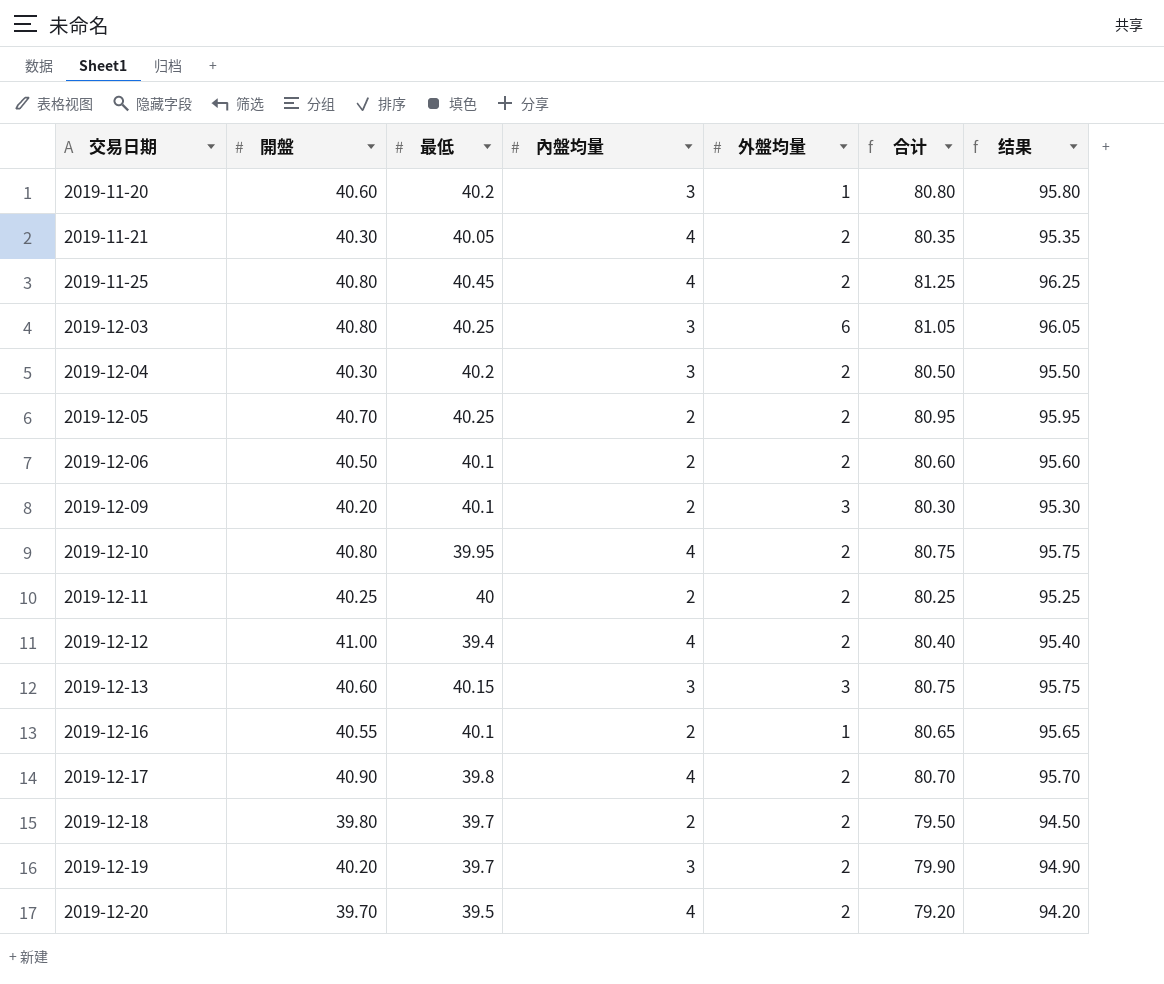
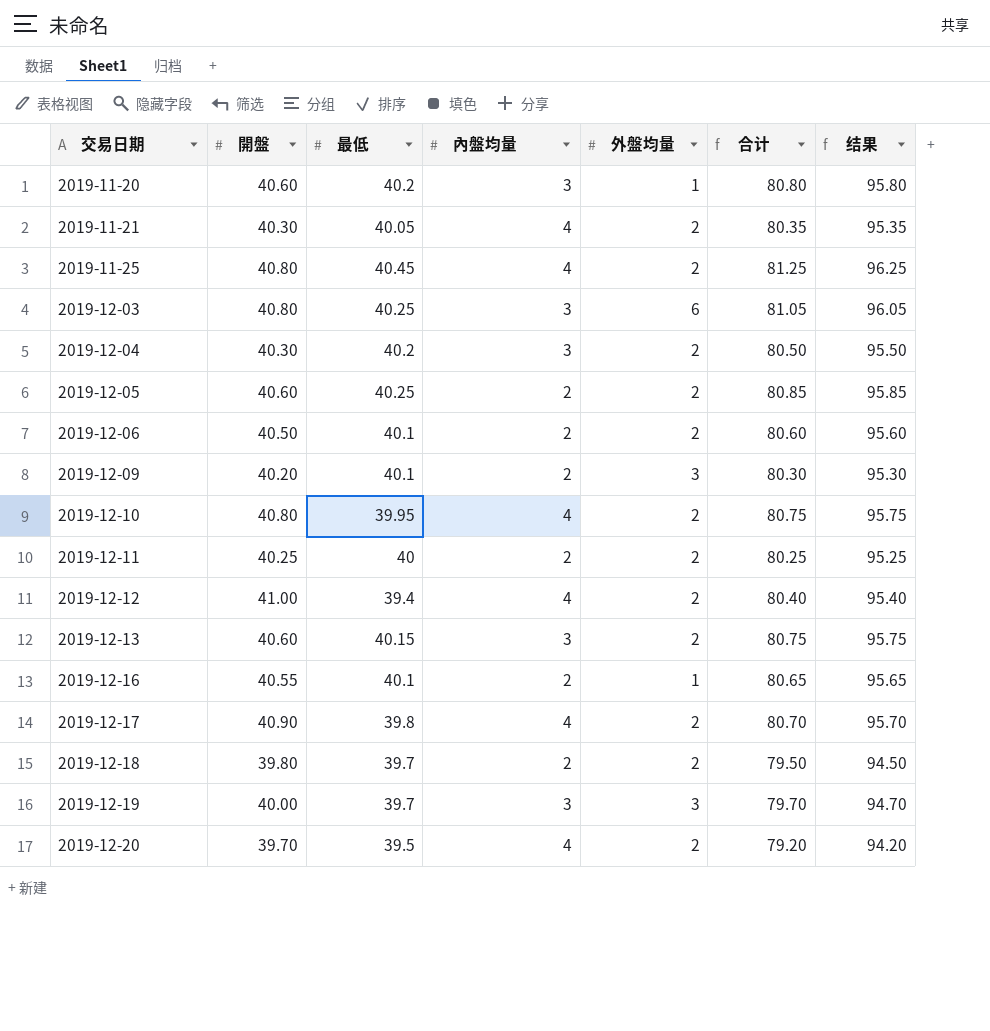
2019-12-05 | 開盤: 40.70 -> 40.60
2019-12-05 | 合计: 80.95 -> 80.85
2019-12-05 | 结果: 95.95 -> 95.85
2019-12-13 | 外盤均量: 3 -> 2
2019-12-19 | 開盤: 40.20 -> 40.00
2019-12-19 | 外盤均量: 2 -> 3
2019-12-19 | 合计: 79.90 -> 79.70
2019-12-19 | 结果: 94.90 -> 94.70

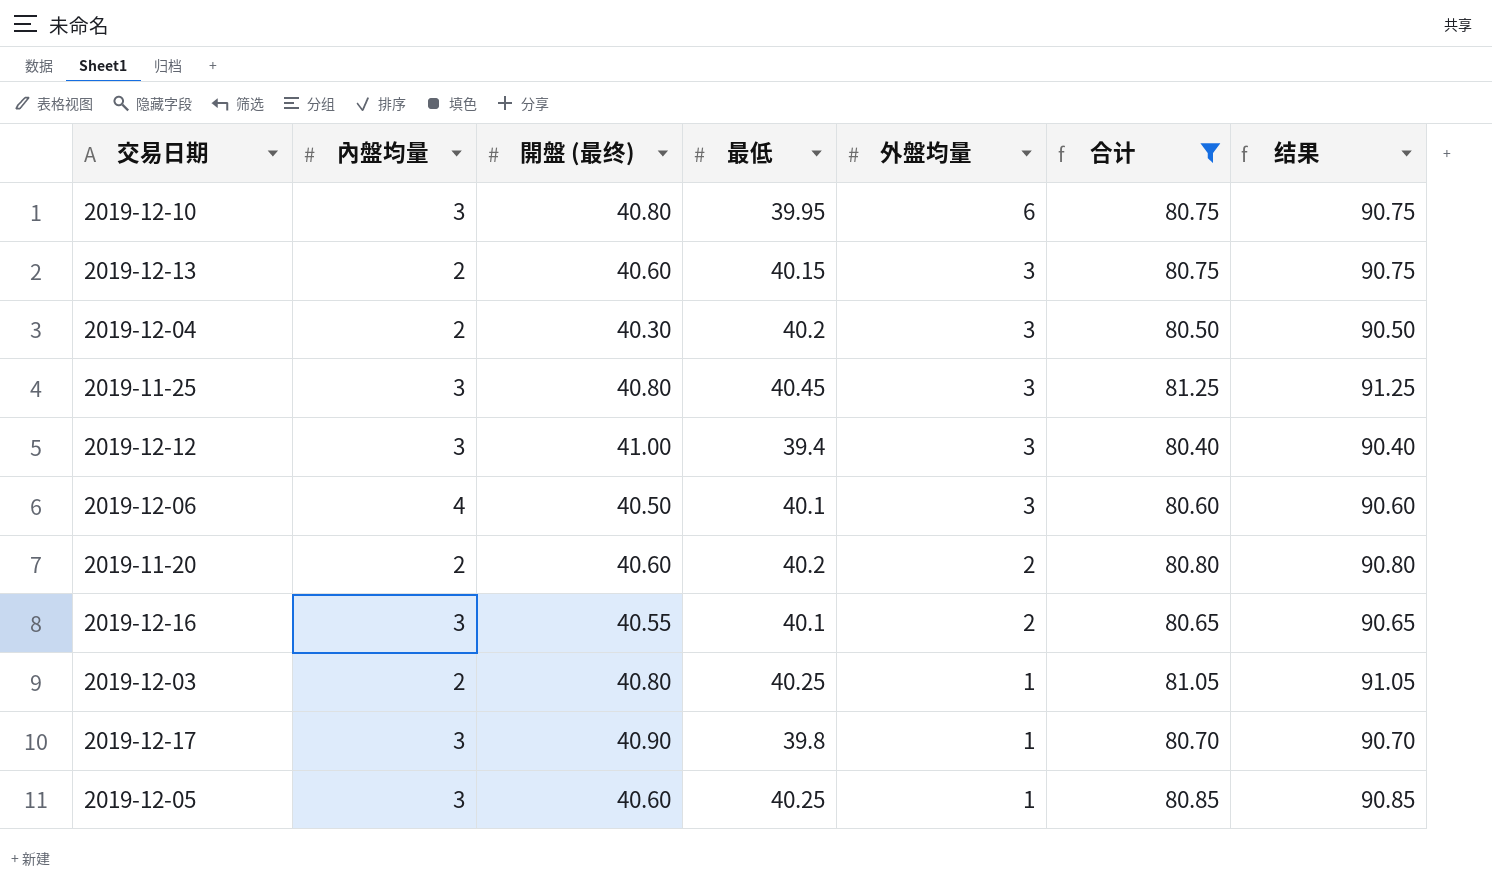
filter: none -> 合计 >= 80.40
row order: 交易日期 ascending -> 外盤均量 descending
column 內盤均量 | position: 4 -> 2
column name: 開盤 -> 開盤 (最终)
column 结果 | formula: [合计] + 15 -> [合计] + 10
2019-12-10 | 內盤均量: 4 -> 3
2019-12-10 | 外盤均量: 2 -> 6
2019-12-13 | 內盤均量: 3 -> 2
2019-12-13 | 外盤均量: 2 -> 3
2019-12-04 | 內盤均量: 3 -> 2
2019-12-04 | 外盤均量: 2 -> 3
2019-11-25 | 內盤均量: 4 -> 3
2019-11-25 | 外盤均量: 2 -> 3
2019-12-12 | 內盤均量: 4 -> 3
2019-12-12 | 外盤均量: 2 -> 3
2019-12-06 | 內盤均量: 2 -> 4
2019-12-06 | 外盤均量: 2 -> 3
2019-11-20 | 內盤均量: 3 -> 2
2019-11-20 | 外盤均量: 1 -> 2
2019-12-16 | 內盤均量: 2 -> 3
2019-12-16 | 外盤均量: 1 -> 2
2019-12-03 | 內盤均量: 3 -> 2
2019-12-03 | 外盤均量: 6 -> 1
2019-12-17 | 內盤均量: 4 -> 3
2019-12-17 | 外盤均量: 2 -> 1
2019-12-05 | 內盤均量: 2 -> 3
2019-12-05 | 外盤均量: 2 -> 1

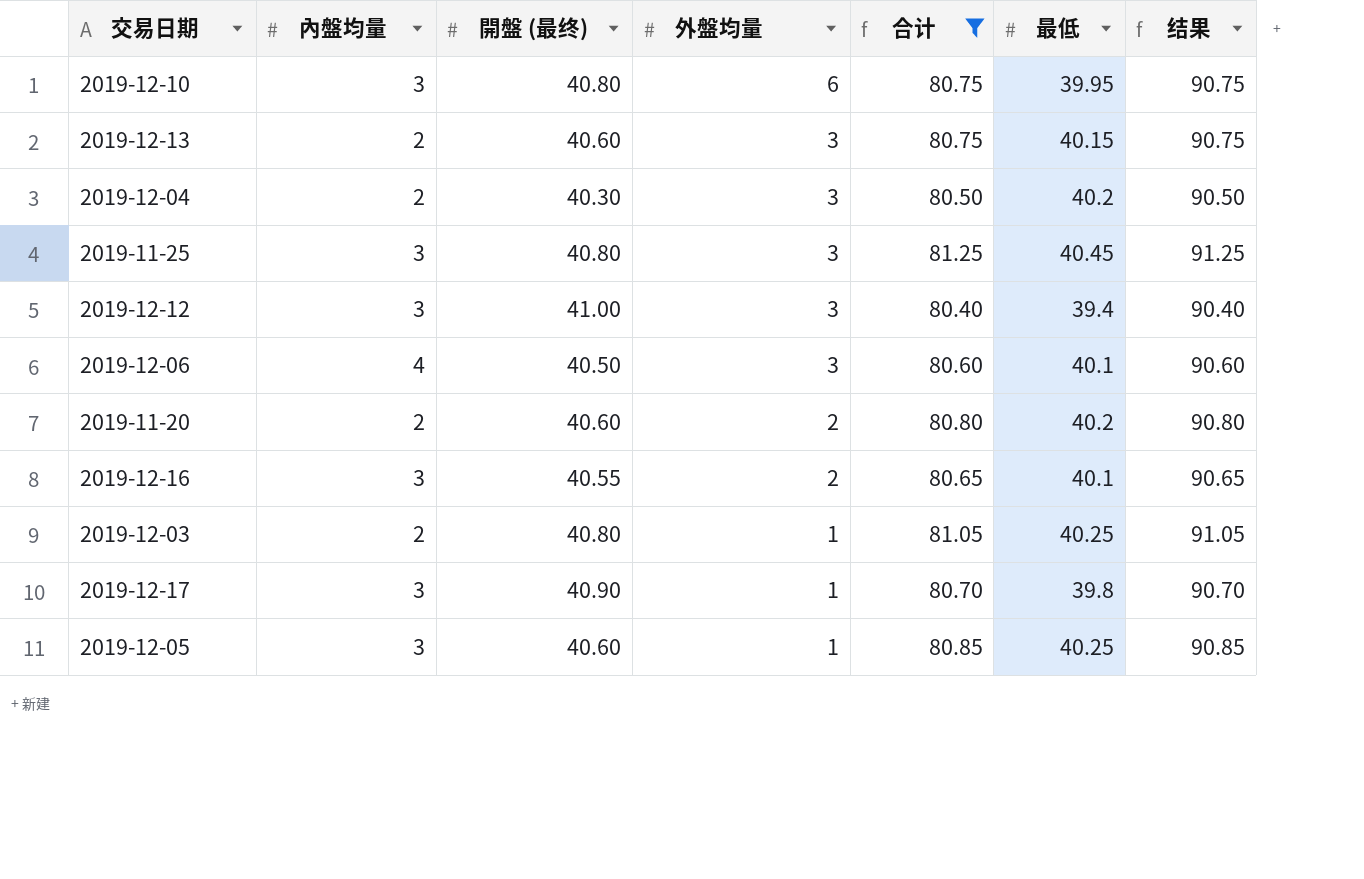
column 最低 | position: 4 -> 6

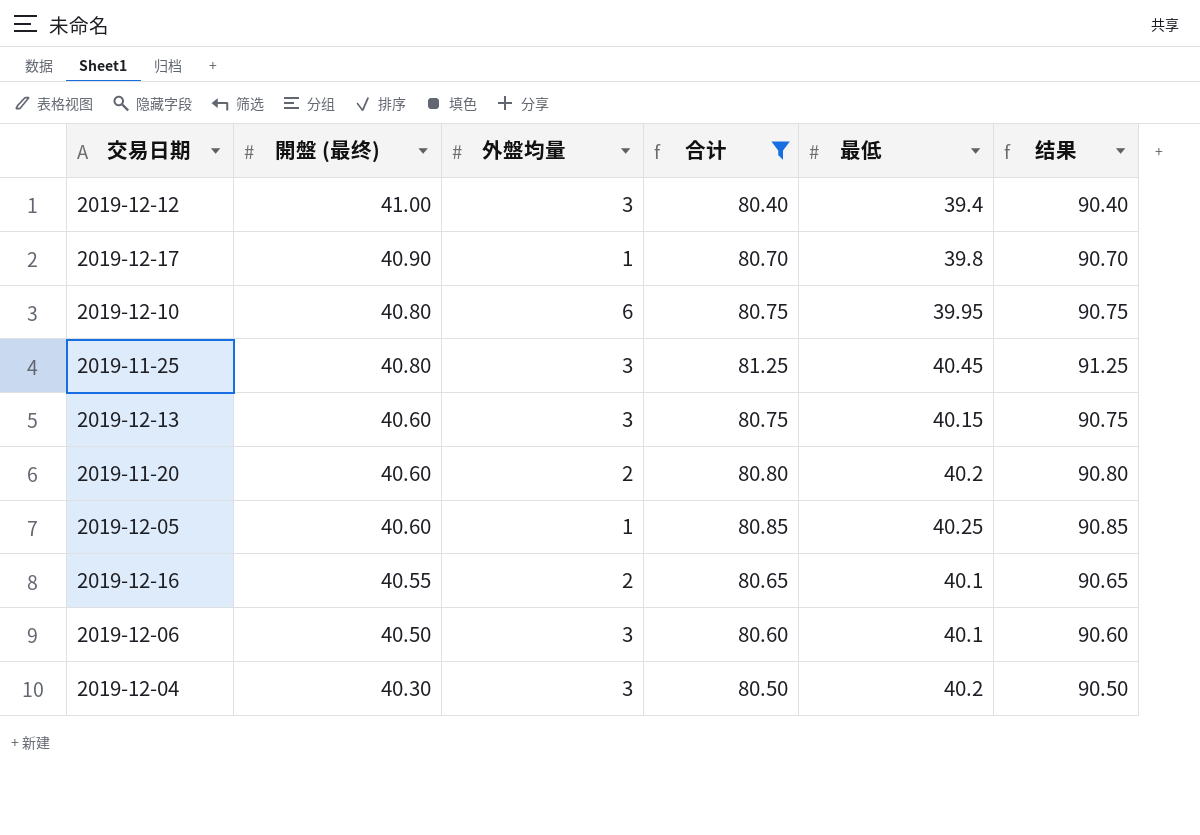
row order: 外盤均量 descending -> 開盤 (最终) descending
column 內盤均量 | position: 2 -> none
row 2019-12-03: 2 | 40.80 | 1 | 81.05 | 40.25 | 91.05 -> none

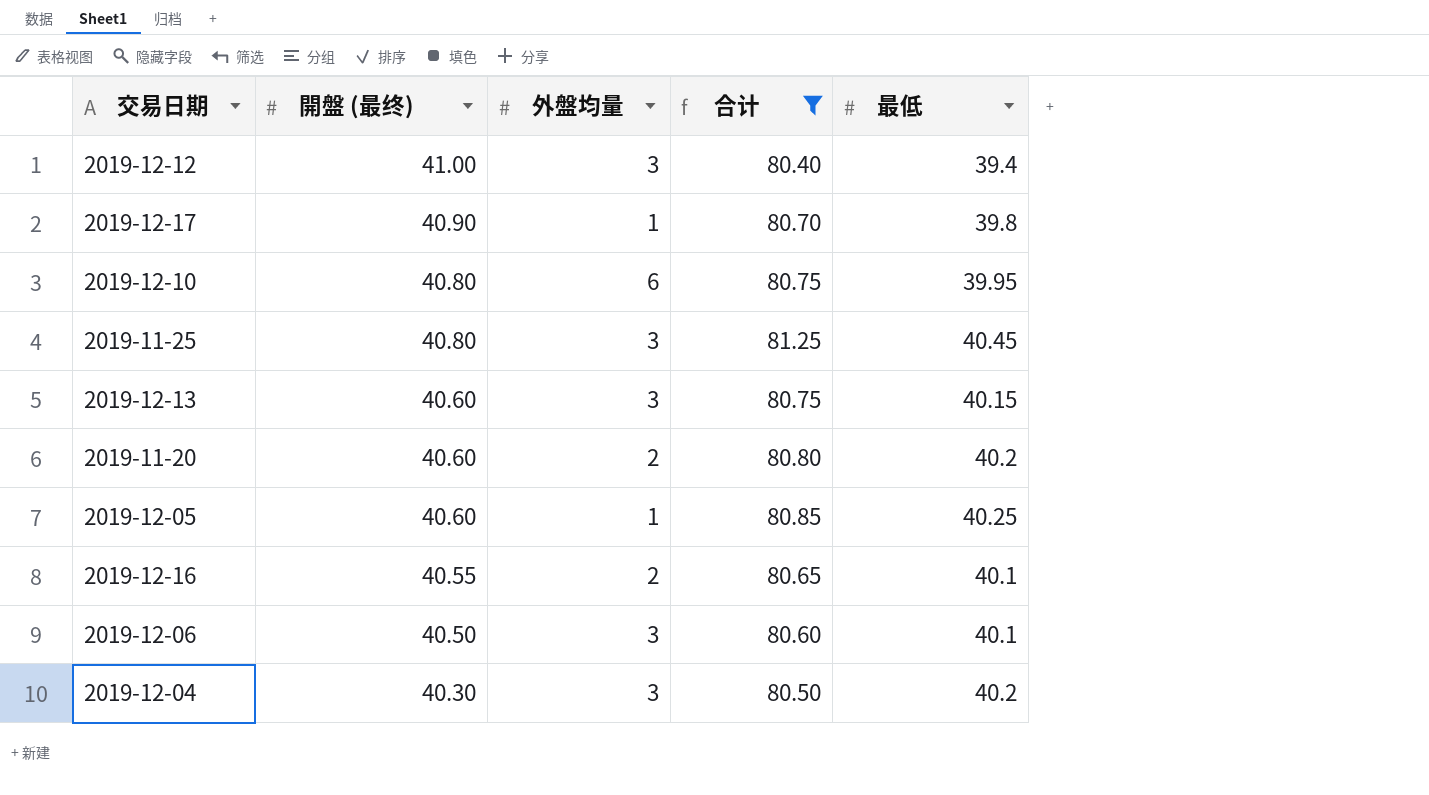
column 结果 | formula: [合计] + 10 -> none

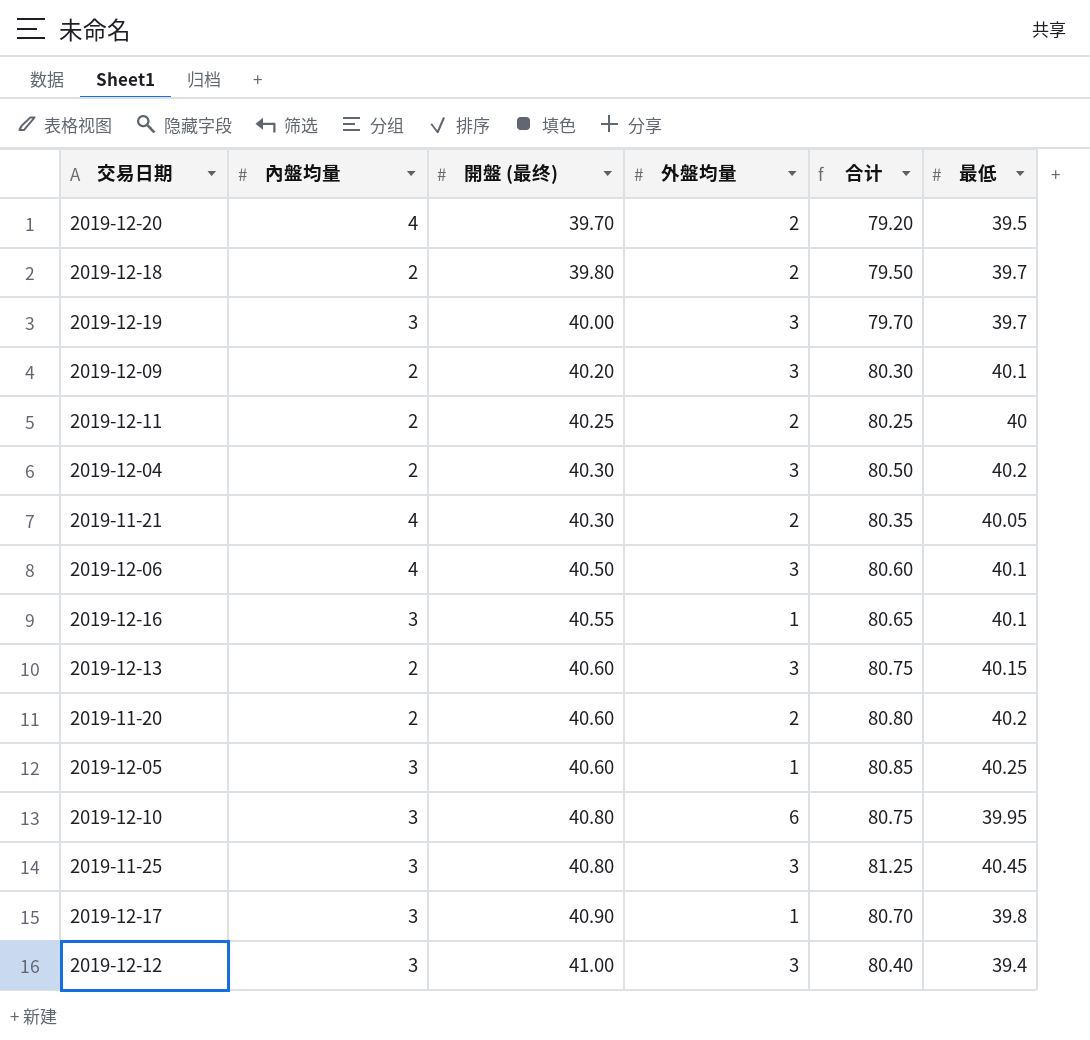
filter: 合计 >= 80.40 -> none
row order: 開盤 (最终) descending -> 開盤 (最终) ascending
column 內盤均量 | position: none -> 2
2019-12-16 | 外盤均量: 2 -> 1

